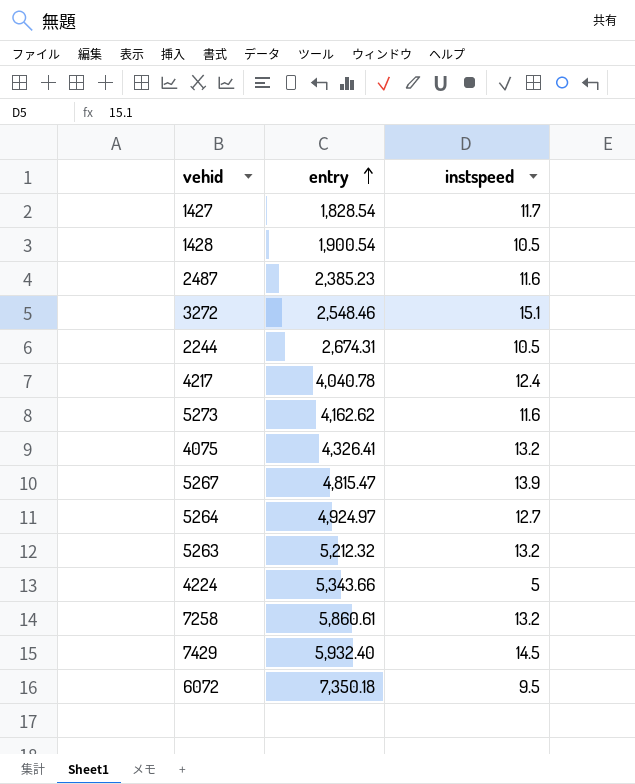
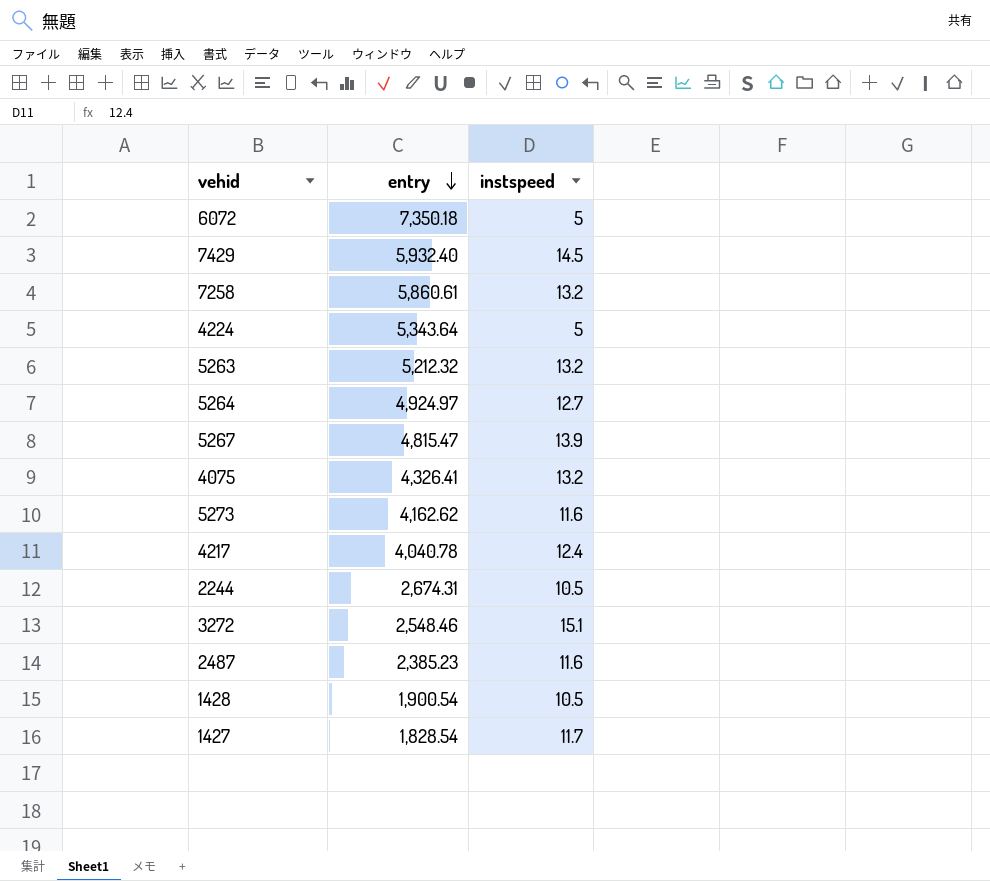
row order: entry ascending -> entry descending
6072 | instspeed: 9.5 -> 5
4224 | entry: 5,343.66 -> 5,343.64

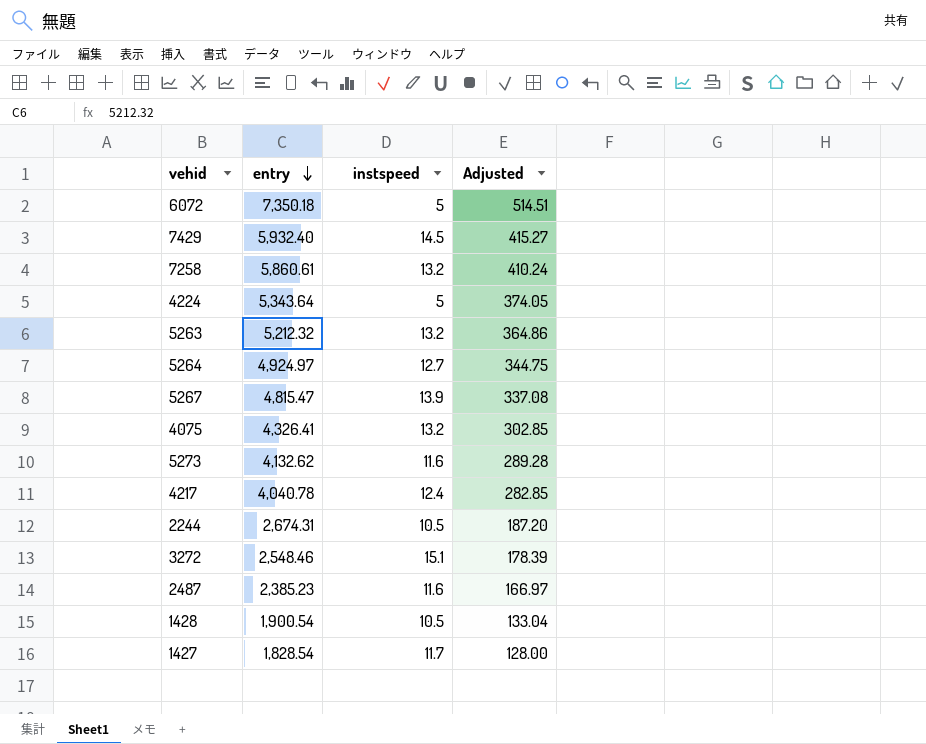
column Adjusted | formula: none -> [entry] * 0.07
5273 | entry: 4,162.62 -> 4,132.62

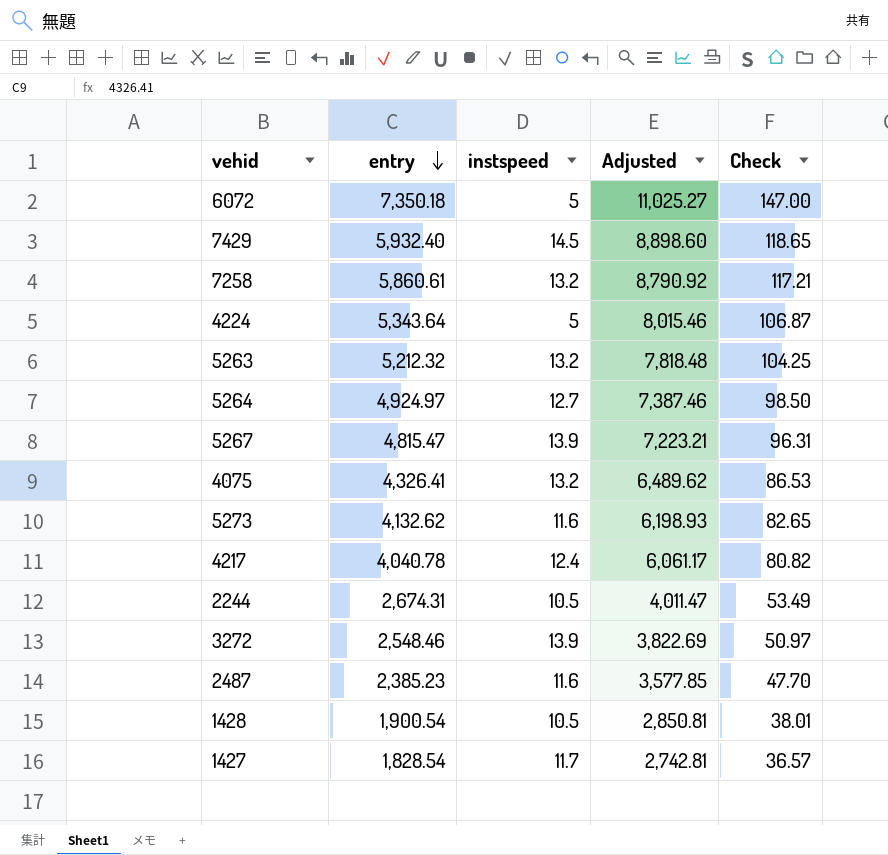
column Adjusted | formula: [entry] * 0.07 -> [entry] * 1.5
column Check | formula: none -> [entry] * 0.02
3272 | instspeed: 15.1 -> 13.9

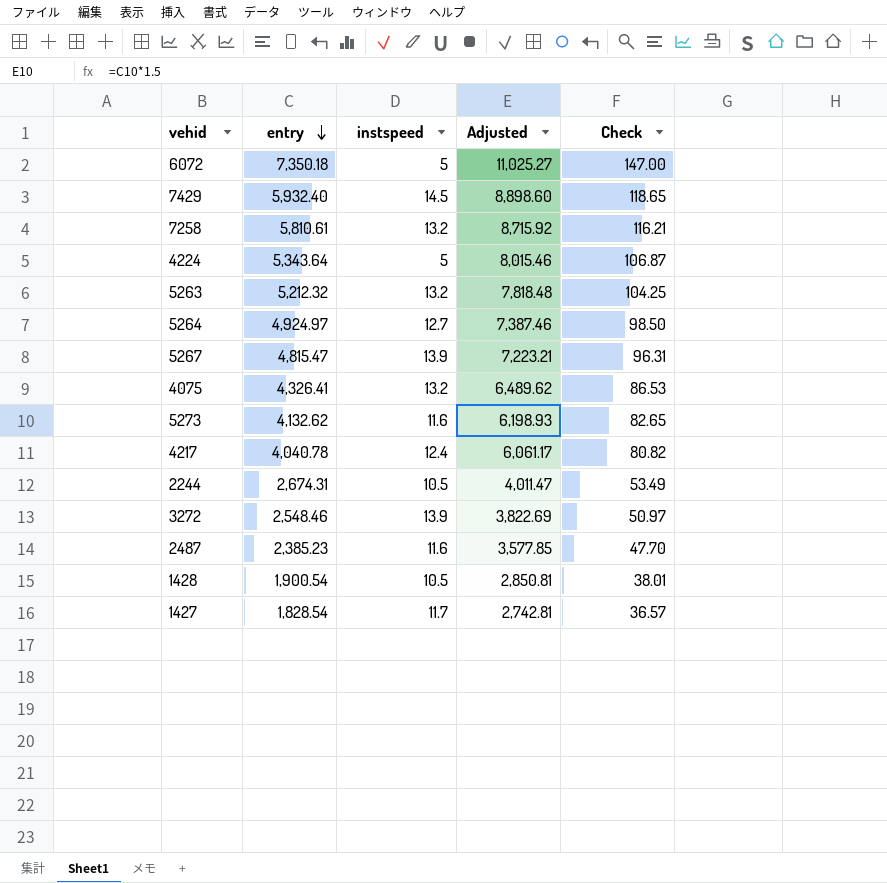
7258 | entry: 5,860.61 -> 5,810.61
7258 | Adjusted: 8,790.92 -> 8,715.92
7258 | Check: 117.21 -> 116.21

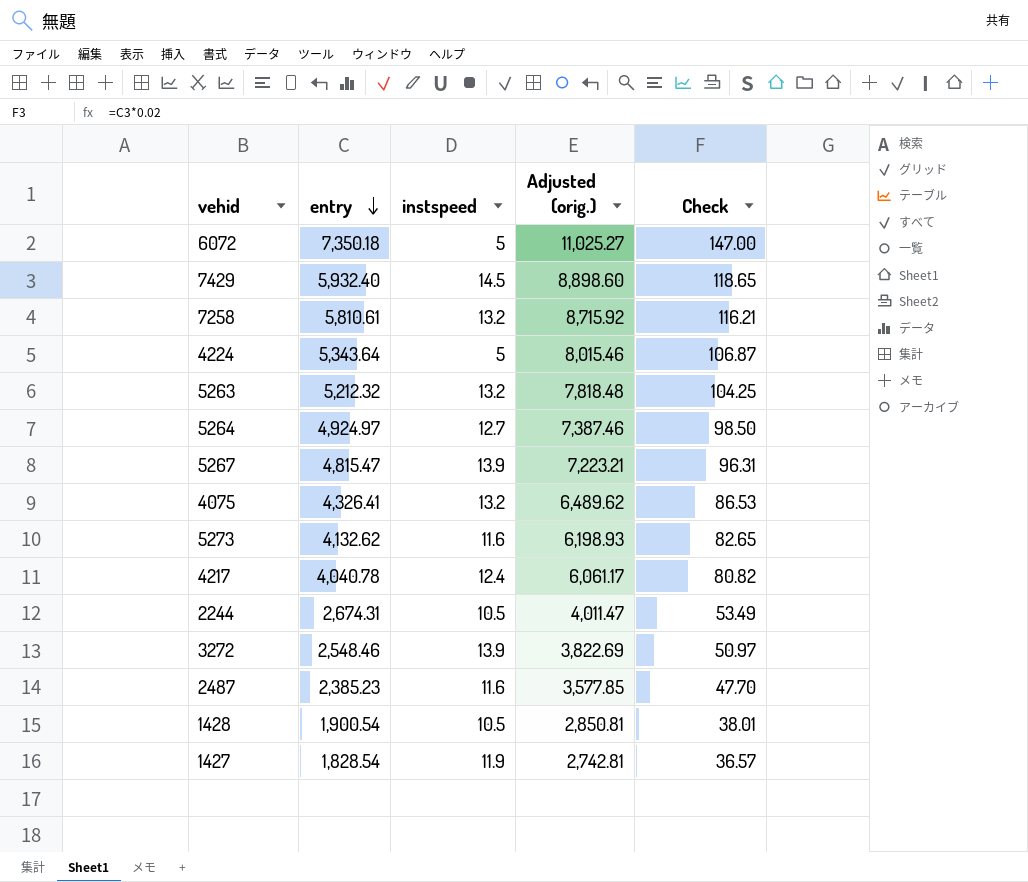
column name: Adjusted -> Adjusted (orig.)
1427 | instspeed: 11.7 -> 11.9

